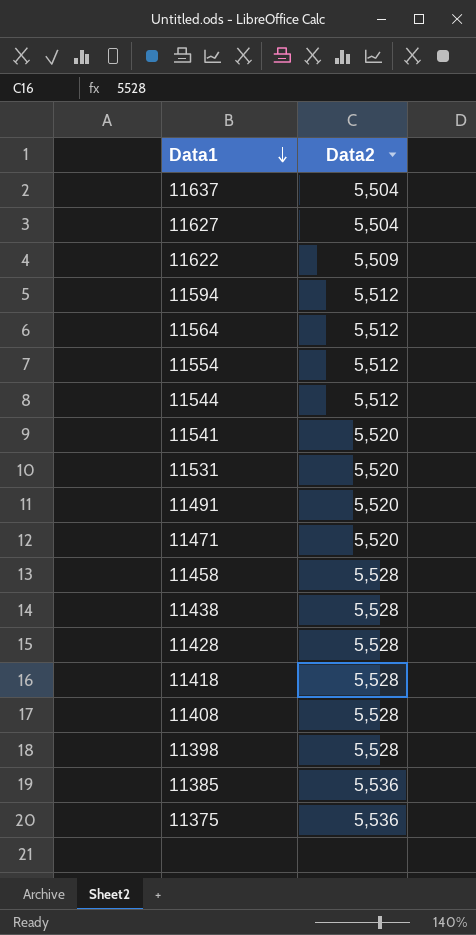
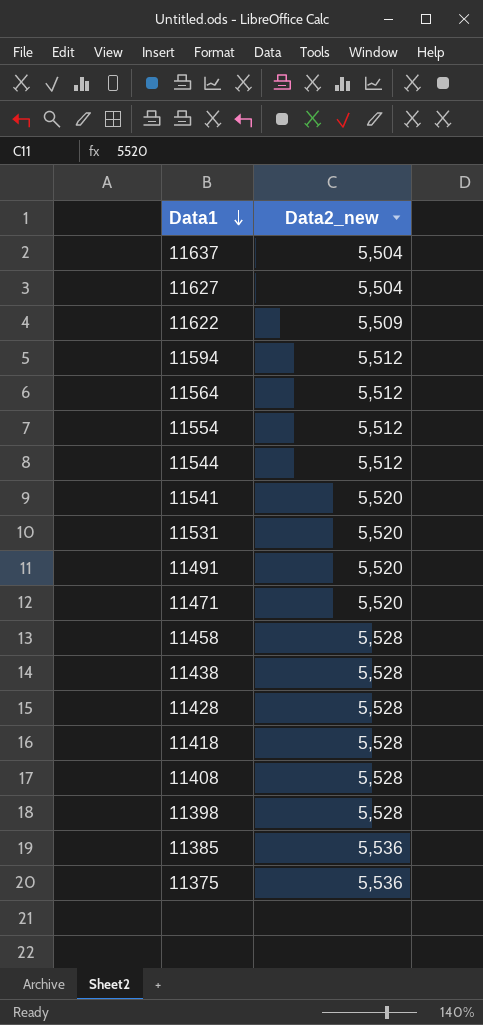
column name: Data2 -> Data2_new

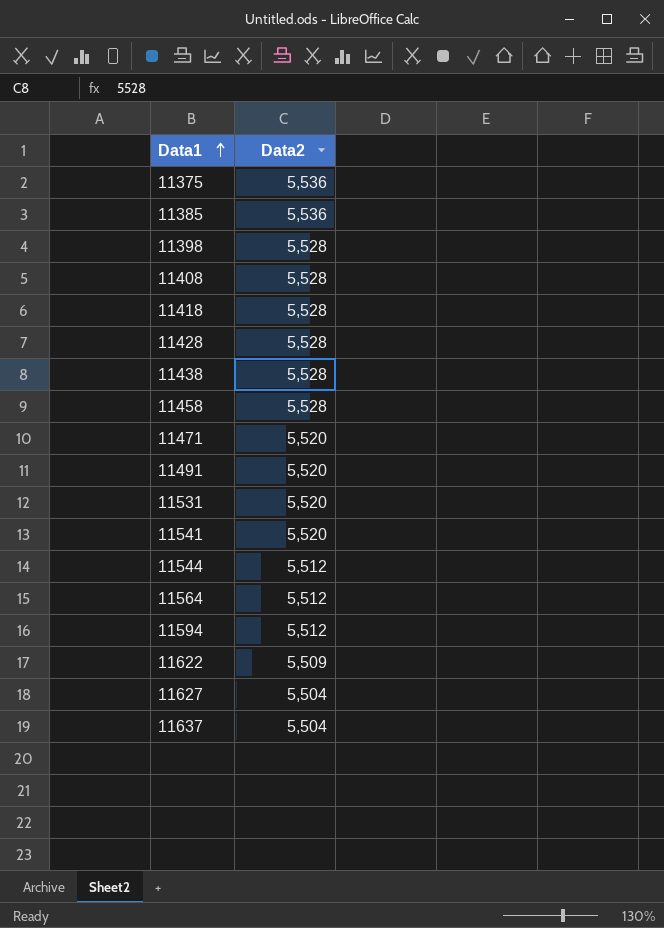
row order: Data1 descending -> Data1 ascending
column name: Data2_new -> Data2
row 11554: 5,512 -> none

